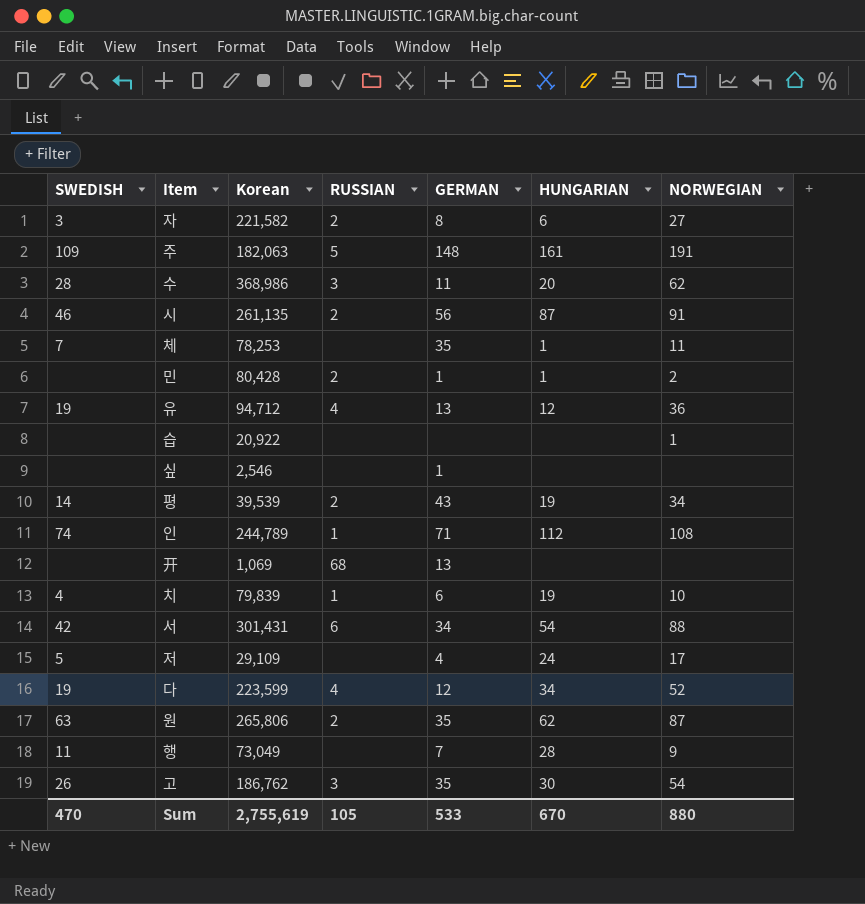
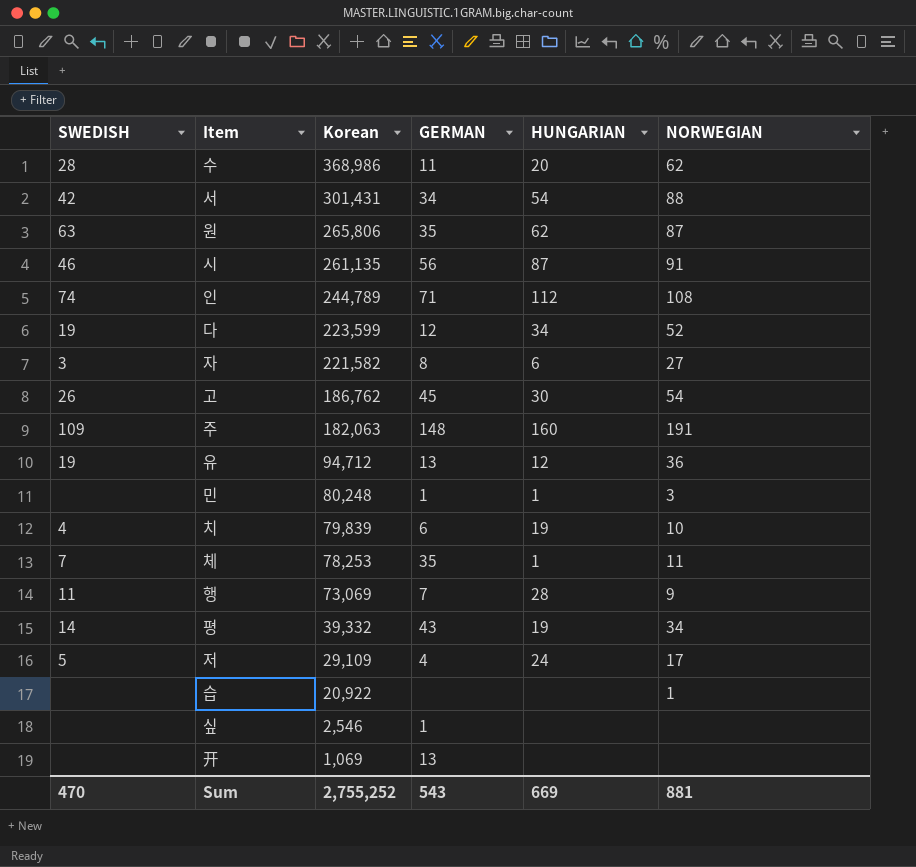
row order: none -> Korean descending
column RUSSIAN | position: 4 -> none
고 | GERMAN: 35 -> 45
주 | HUNGARIAN: 161 -> 160
민 | Korean: 80,428 -> 80,248
민 | NORWEGIAN: 2 -> 3
행 | Korean: 73,049 -> 73,069
평 | Korean: 39,539 -> 39,332
Sum | Korean: 2,755,619 -> 2,755,252
Sum | GERMAN: 533 -> 543
Sum | HUNGARIAN: 670 -> 669
Sum | NORWEGIAN: 880 -> 881

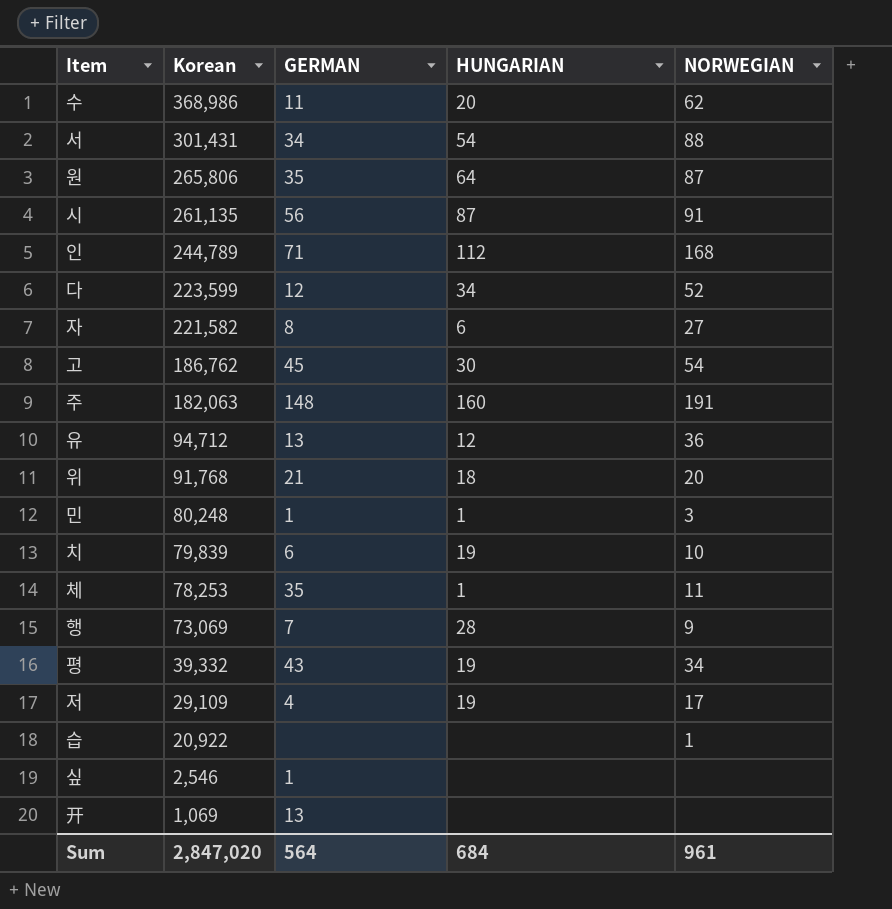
column SWEDISH | position: 1 -> none
원 | HUNGARIAN: 62 -> 64
인 | NORWEGIAN: 108 -> 168
row 위: none -> 91,768 | 21 | 18 | 20
저 | HUNGARIAN: 24 -> 19
Sum | Korean: 2,755,252 -> 2,847,020
Sum | GERMAN: 543 -> 564
Sum | HUNGARIAN: 669 -> 684
Sum | NORWEGIAN: 881 -> 961

